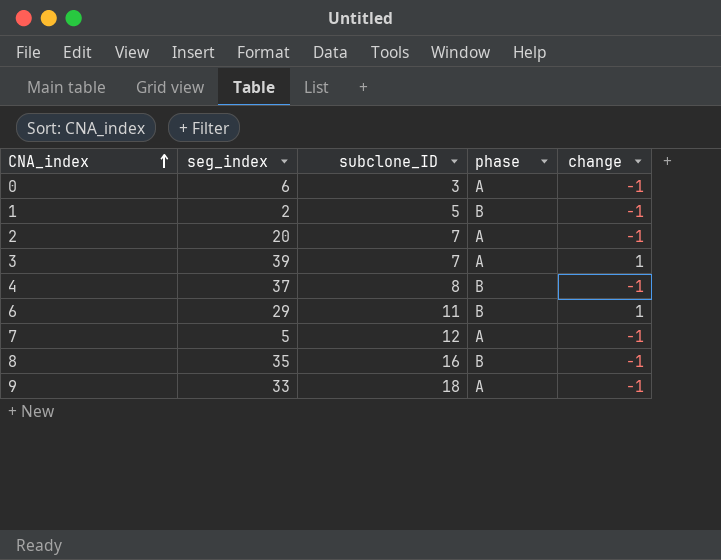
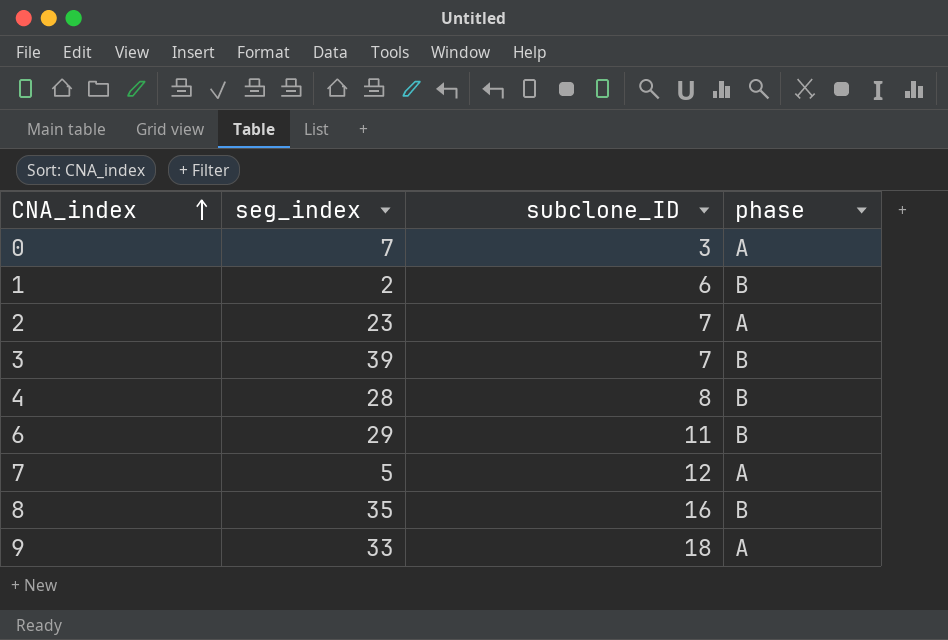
column change | position: 5 -> none
0 | seg_index: 6 -> 7
1 | subclone_ID: 5 -> 6
2 | seg_index: 20 -> 23
3 | phase: A -> B
4 | seg_index: 37 -> 28

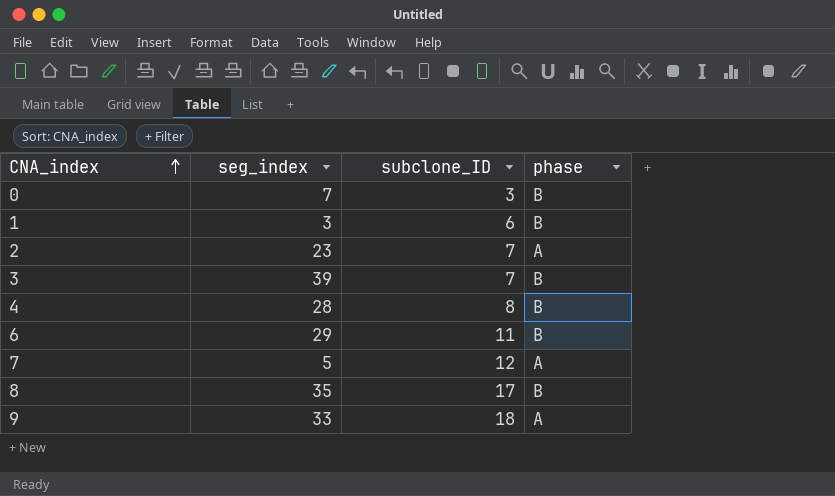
0 | phase: A -> B
1 | seg_index: 2 -> 3
8 | subclone_ID: 16 -> 17

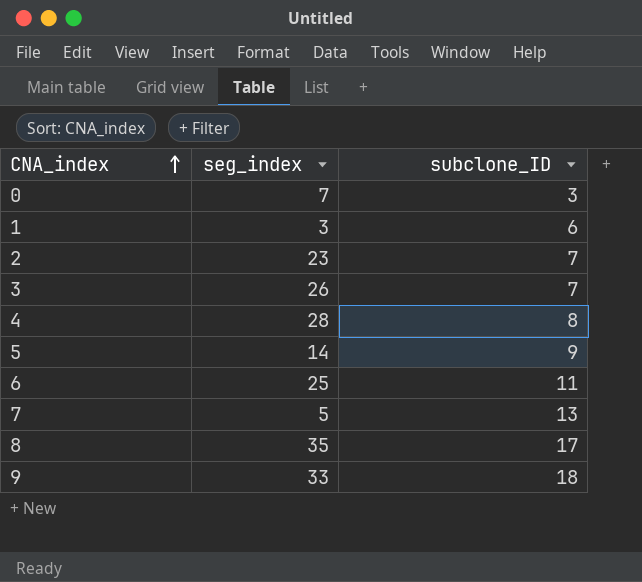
column phase | position: 4 -> none
3 | seg_index: 39 -> 26
row 5: none -> 14 | 9
6 | seg_index: 29 -> 25
7 | subclone_ID: 12 -> 13

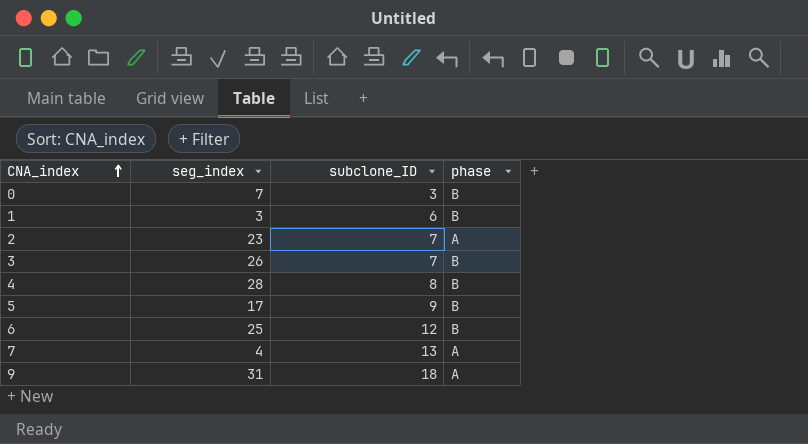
column phase | position: none -> 4
row 8: 35 | 17 -> none
5 | seg_index: 14 -> 17
6 | subclone_ID: 11 -> 12
7 | seg_index: 5 -> 4
9 | seg_index: 33 -> 31

